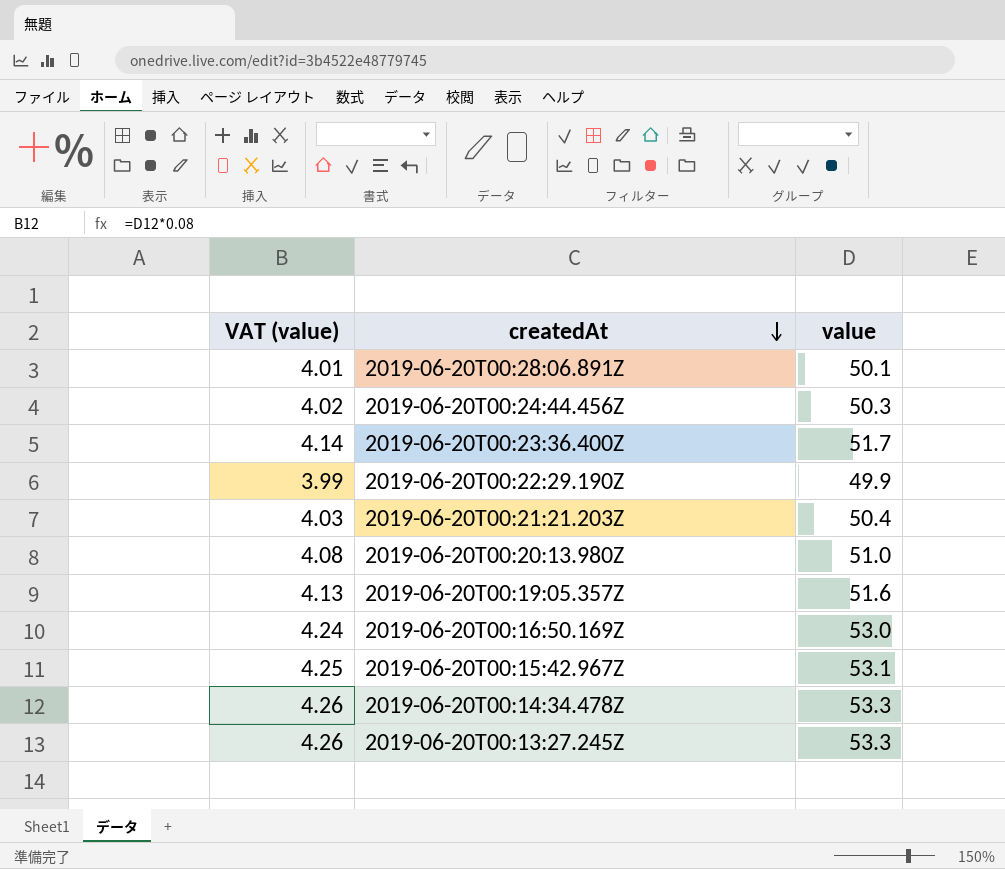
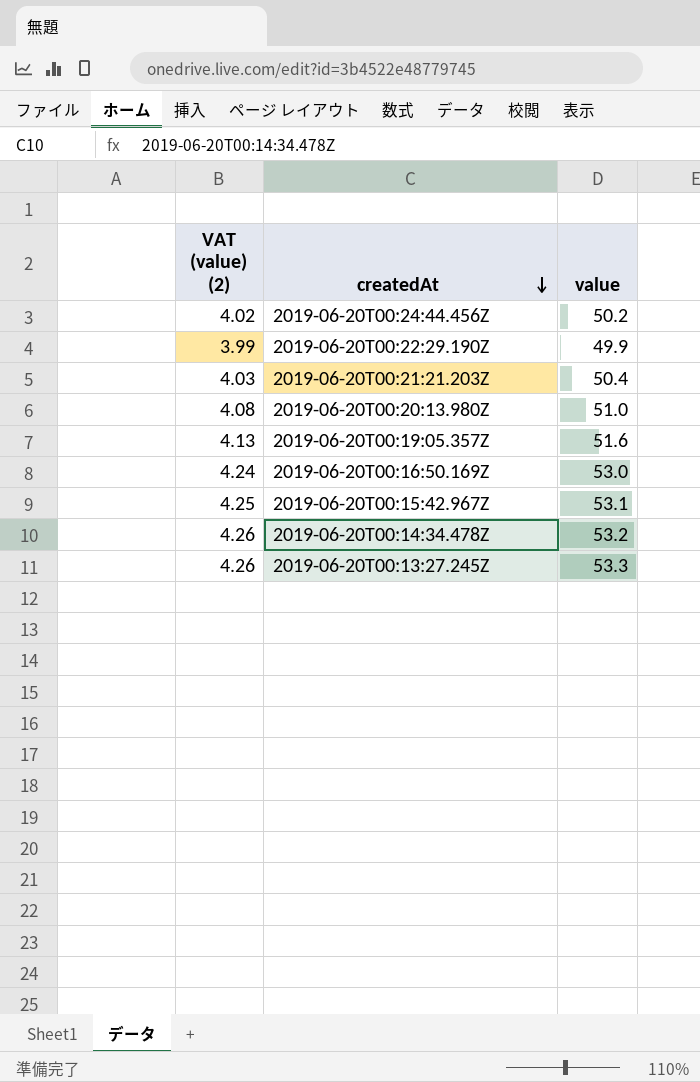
column name: VAT (value) -> VAT (value) (2)
row 2019-06-20T00:28:06.891Z: 4.01 | 50.1 -> none
row 2019-06-20T00:23:36.400Z: 4.14 | 51.7 -> none
2019-06-20T00:24:44.456Z | value: 50.3 -> 50.2
2019-06-20T00:14:34.478Z | value: 53.3 -> 53.2

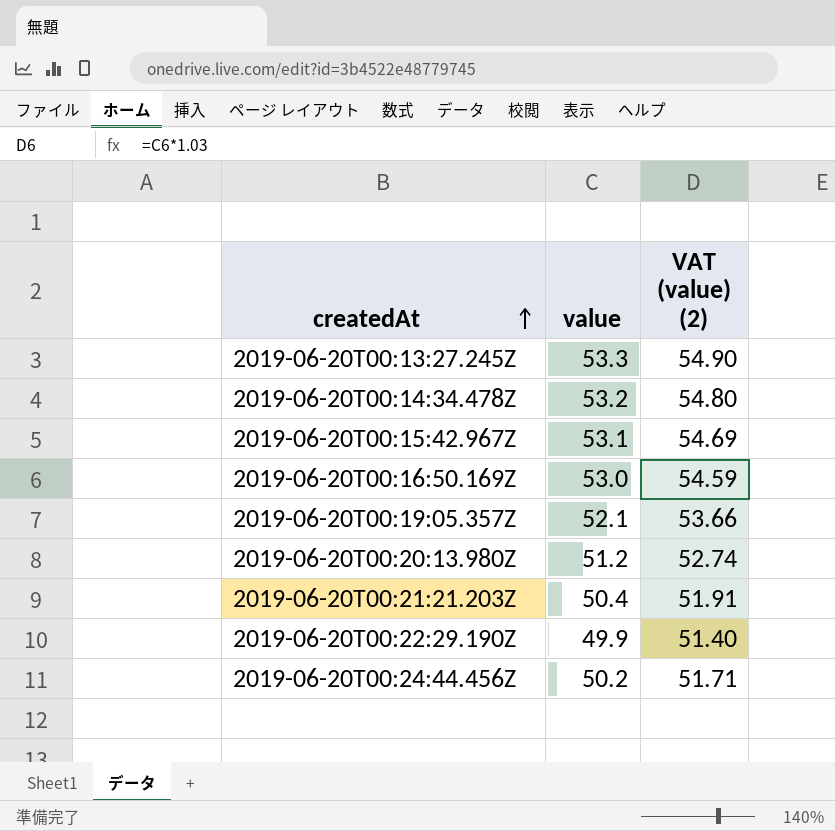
row order: createdAt descending -> createdAt ascending
column VAT (value) (2) | formula: [value] * 0.08 -> [value] * 1.03
column VAT (value) (2) | position: 1 -> 3
2019-06-20T00:19:05.357Z | value: 51.6 -> 52.1
2019-06-20T00:20:13.980Z | value: 51.0 -> 51.2

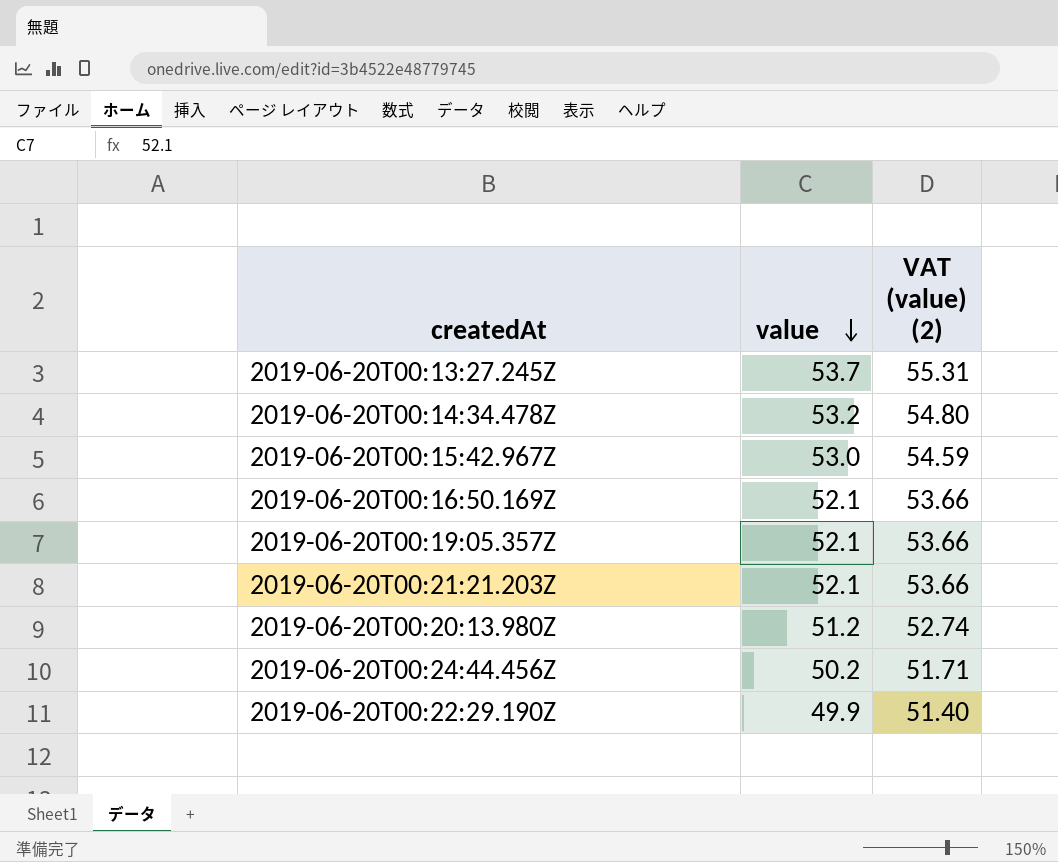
row order: createdAt ascending -> value descending
2019-06-20T00:13:27.245Z | value: 53.3 -> 53.7
2019-06-20T00:13:27.245Z | VAT (value) (2): 54.90 -> 55.31
2019-06-20T00:15:42.967Z | value: 53.1 -> 53.0
2019-06-20T00:15:42.967Z | VAT (value) (2): 54.69 -> 54.59
2019-06-20T00:16:50.169Z | value: 53.0 -> 52.1
2019-06-20T00:16:50.169Z | VAT (value) (2): 54.59 -> 53.66
2019-06-20T00:21:21.203Z | value: 50.4 -> 52.1
2019-06-20T00:21:21.203Z | VAT (value) (2): 51.91 -> 53.66

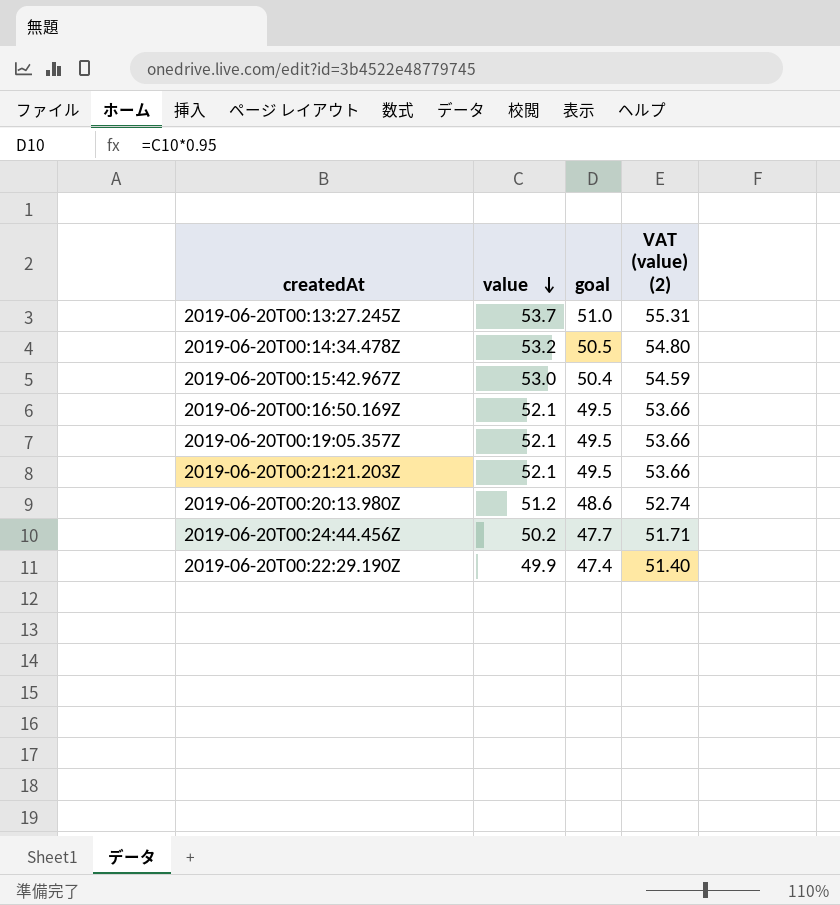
column goal | formula: none -> [value] * 0.95

